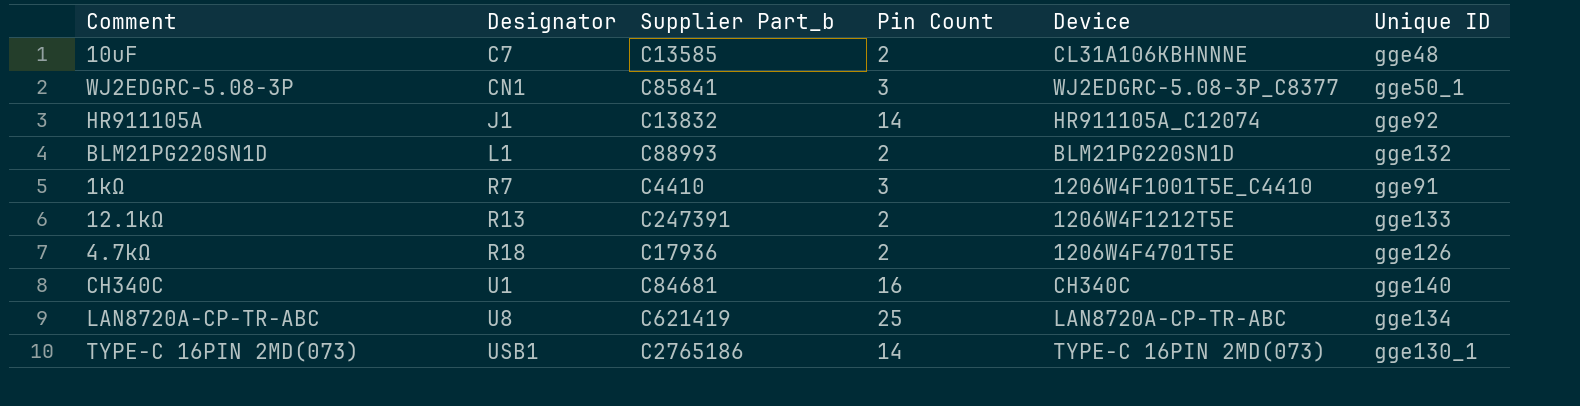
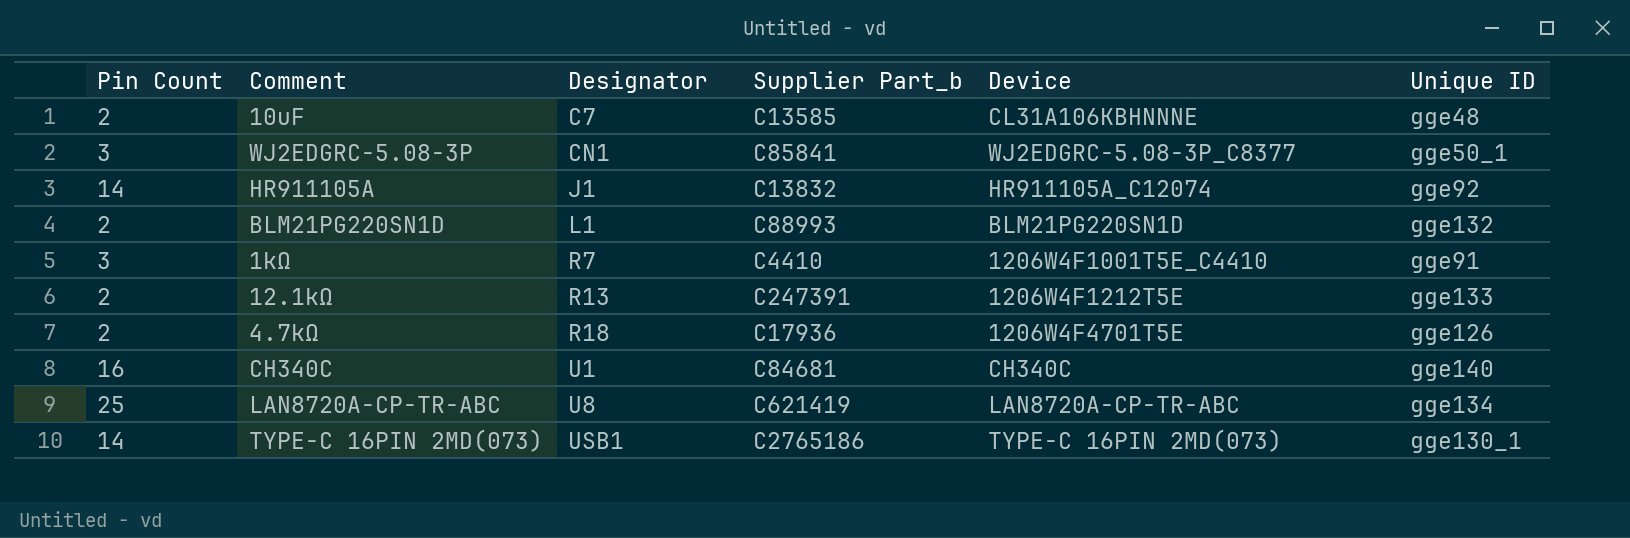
column Pin Count | position: 4 -> 1

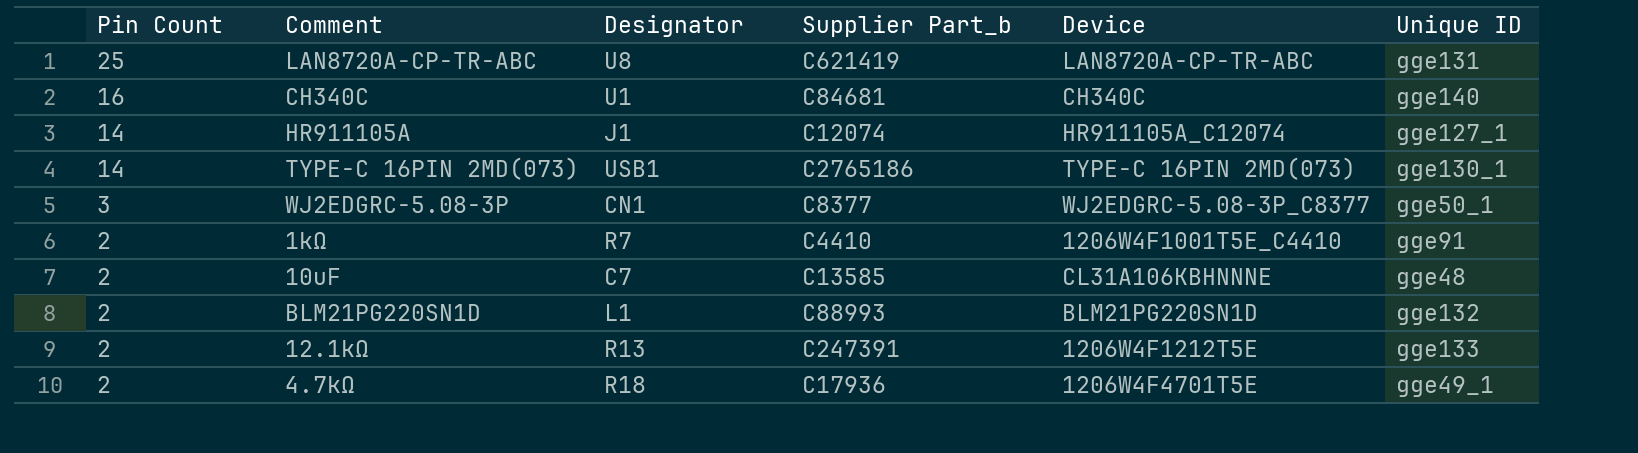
row order: Designator ascending -> Pin Count descending
LAN8720A-CP-TR-ABC | Unique ID: gge134 -> gge131
HR911105A | Supplier Part_b: C13832 -> C12074
HR911105A | Unique ID: gge92 -> gge127_1
WJ2EDGRC-5.08-3P | Supplier Part_b: C85841 -> C8377
1kΩ | Pin Count: 3 -> 2
4.7kΩ | Unique ID: gge126 -> gge49_1

